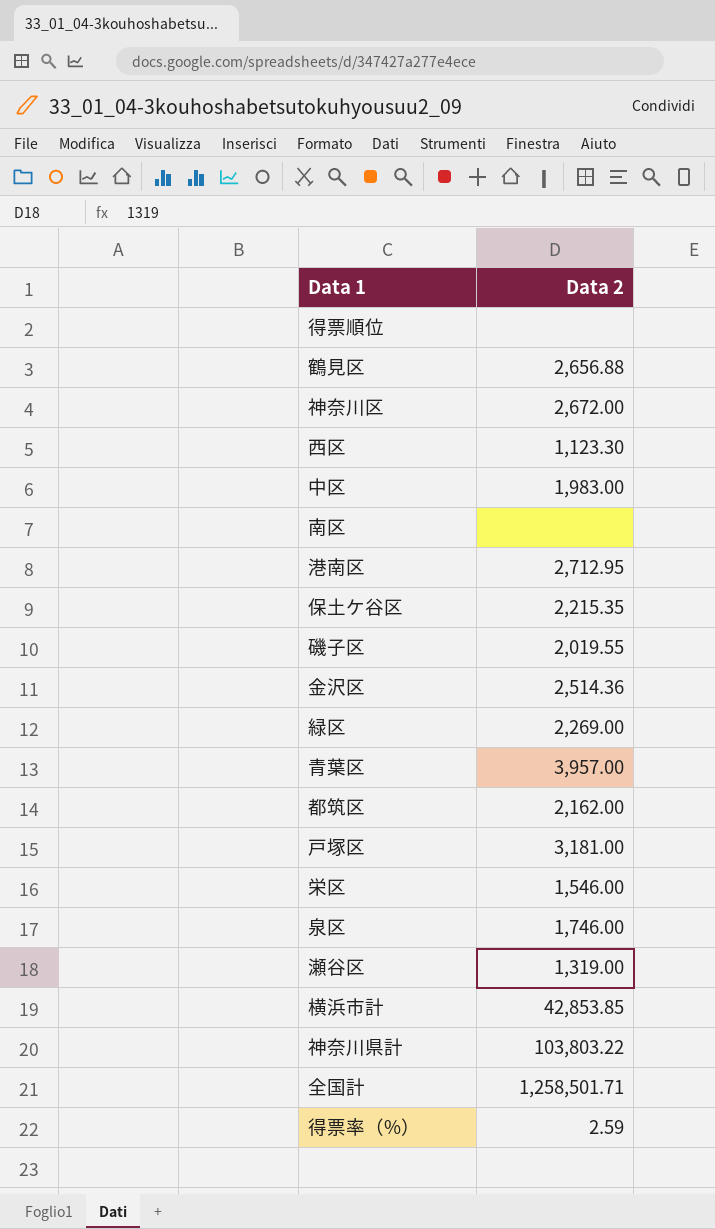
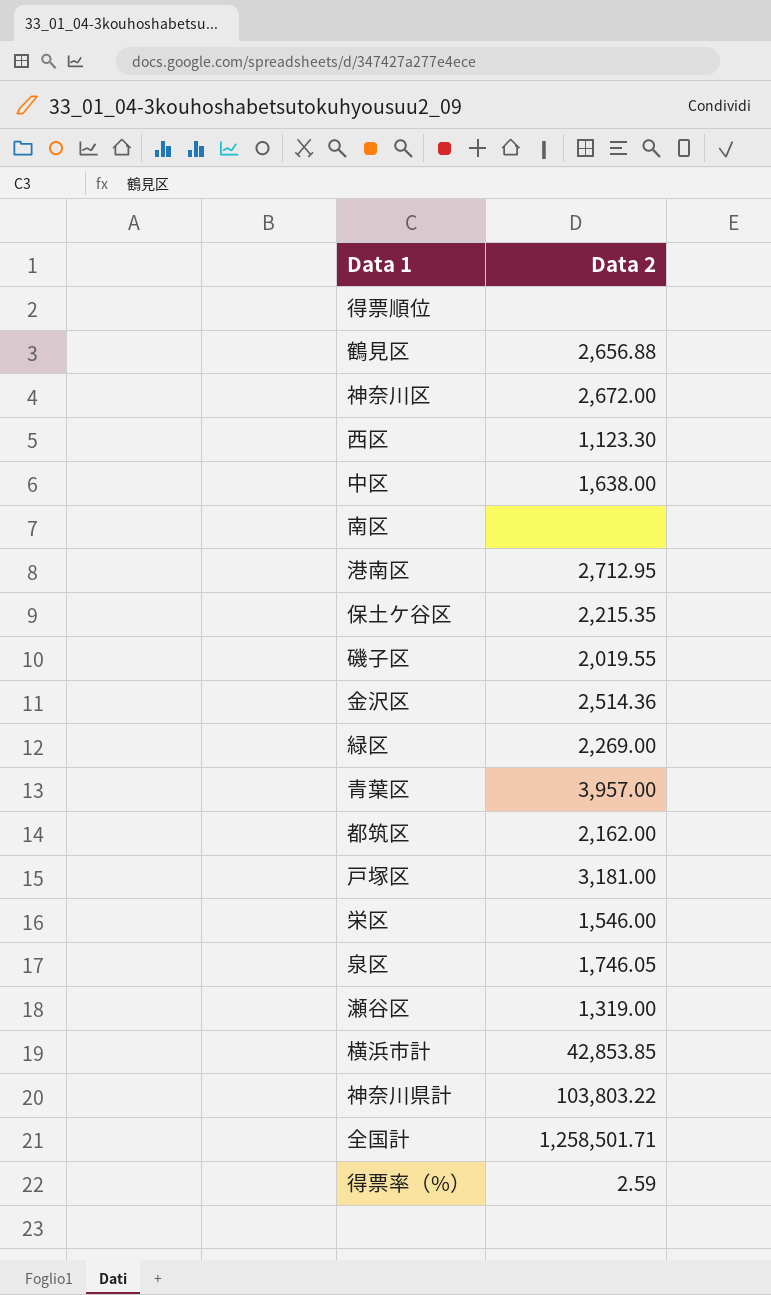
中区 | Data 2: 1,983.00 -> 1,638.00
泉区 | Data 2: 1,746.00 -> 1,746.05

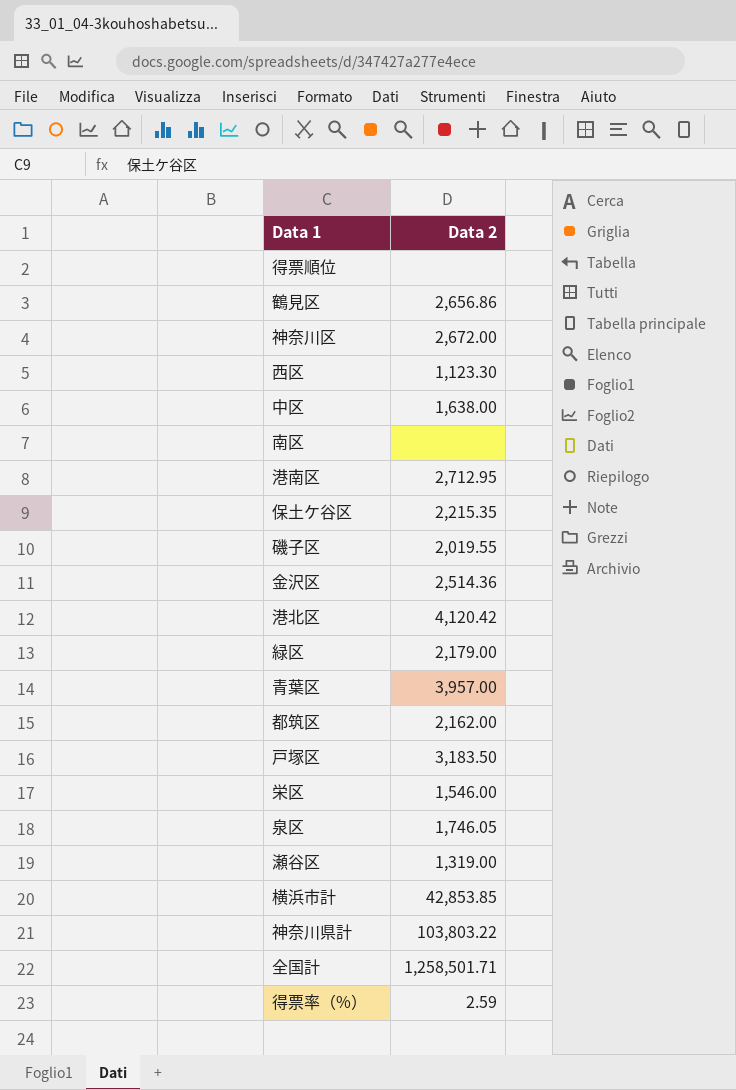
鶴見区 | Data 2: 2,656.88 -> 2,656.86
row 港北区: none -> 4,120.42
緑区 | Data 2: 2,269.00 -> 2,179.00
戸塚区 | Data 2: 3,181.00 -> 3,183.50

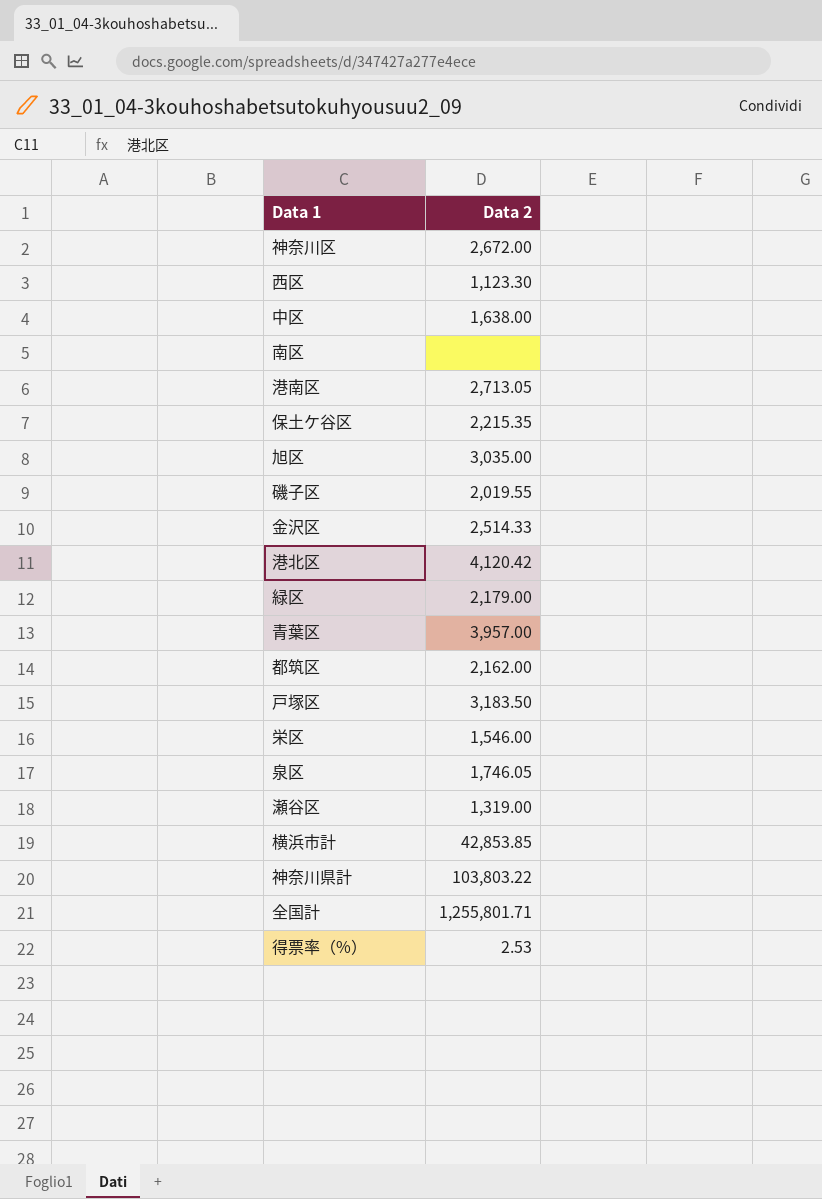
row 得票順位: none -> none
row 鶴見区: 2,656.86 -> none
港南区 | Data 2: 2,712.95 -> 2,713.05
row 旭区: none -> 3,035.00
金沢区 | Data 2: 2,514.36 -> 2,514.33
全国計 | Data 2: 1,258,501.71 -> 1,255,801.71
得票率（%） | Data 2: 2.59 -> 2.53

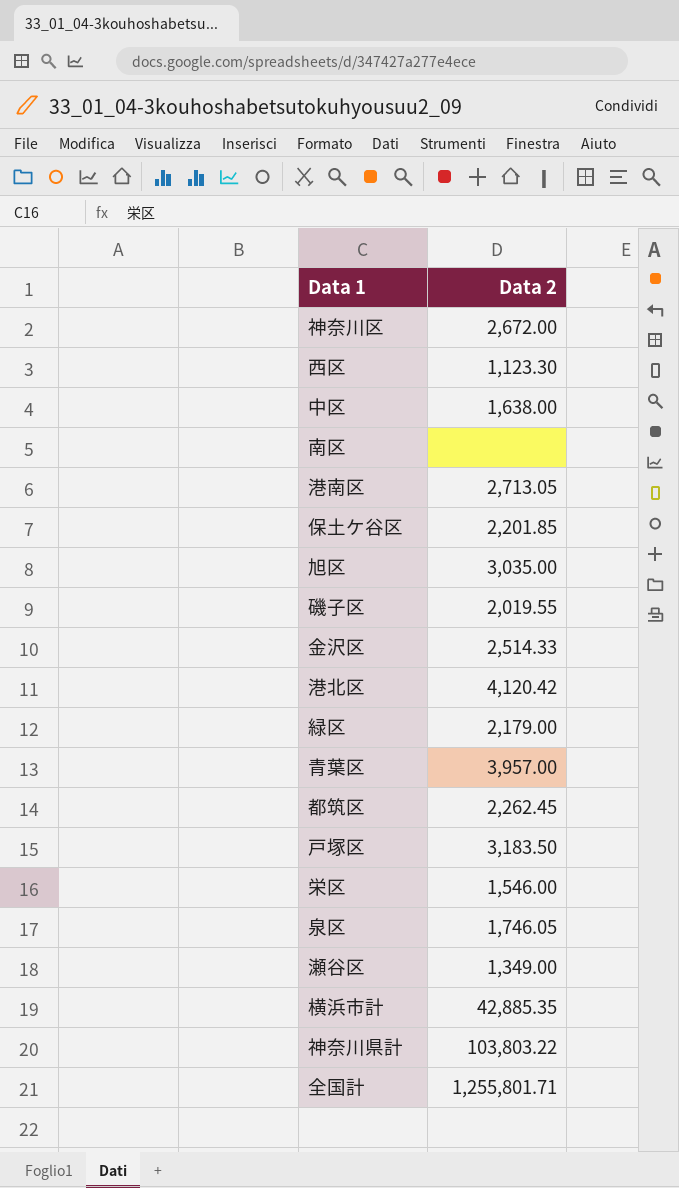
row 得票率（%）: 2.53 -> none
保土ケ谷区 | Data 2: 2,215.35 -> 2,201.85
都筑区 | Data 2: 2,162.00 -> 2,262.45
瀬谷区 | Data 2: 1,319.00 -> 1,349.00
横浜市計 | Data 2: 42,853.85 -> 42,885.35

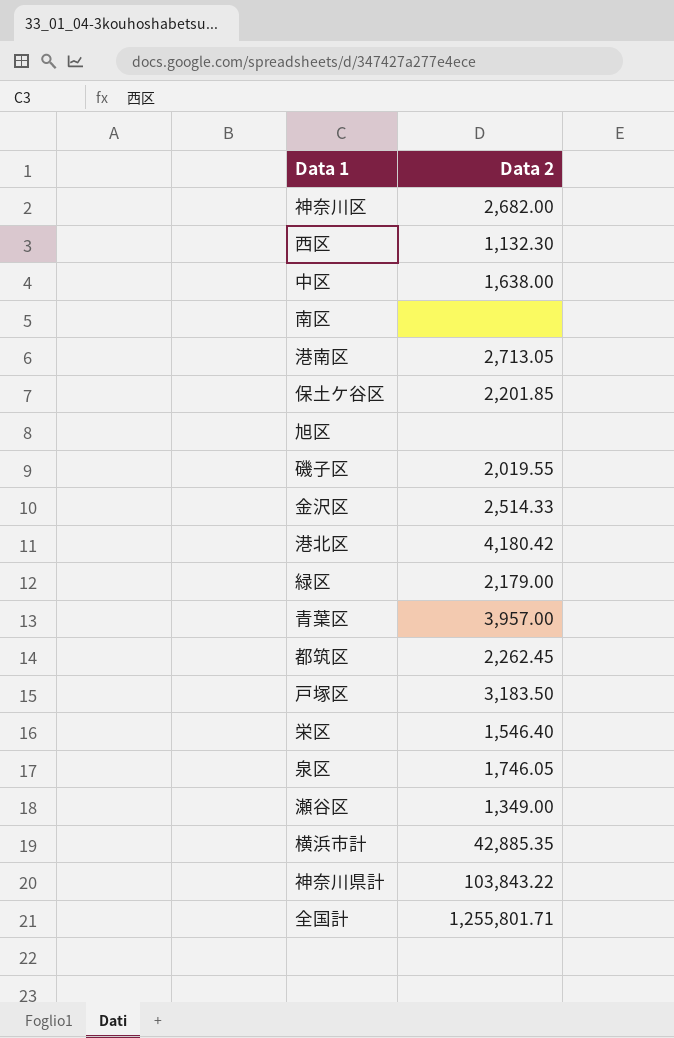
神奈川区 | Data 2: 2,672.00 -> 2,682.00
西区 | Data 2: 1,123.30 -> 1,132.30
旭区 | Data 2: 3,035.00 -> none
港北区 | Data 2: 4,120.42 -> 4,180.42
栄区 | Data 2: 1,546.00 -> 1,546.40
神奈川県計 | Data 2: 103,803.22 -> 103,843.22

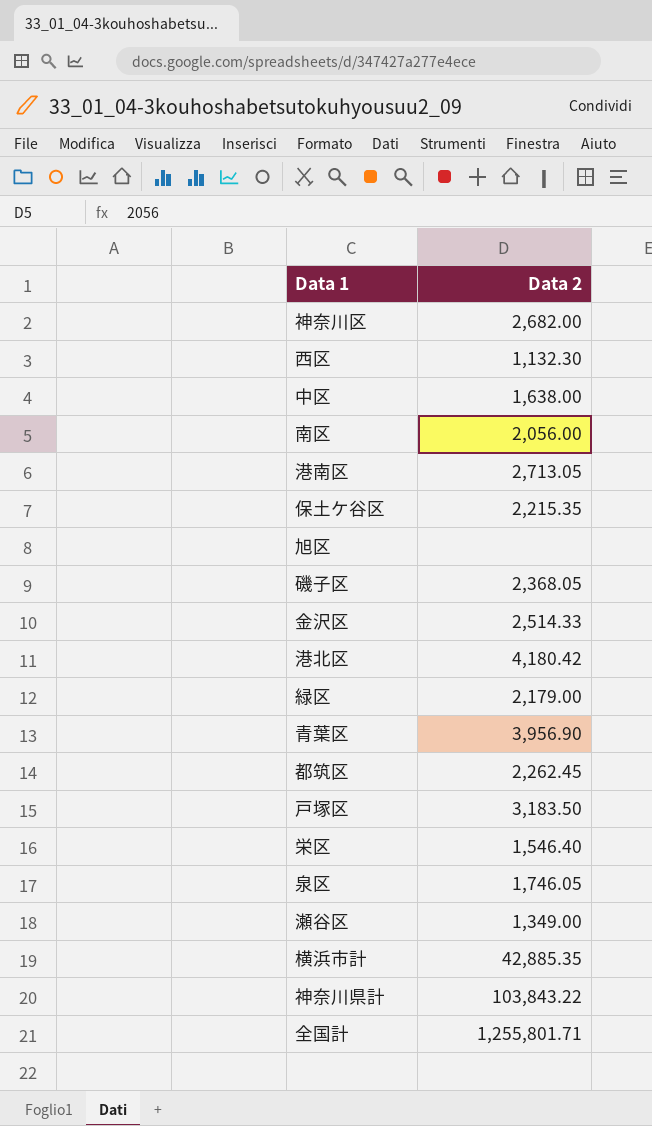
南区 | Data 2: none -> 2,056.00
保土ケ谷区 | Data 2: 2,201.85 -> 2,215.35
磯子区 | Data 2: 2,019.55 -> 2,368.05
青葉区 | Data 2: 3,957.00 -> 3,956.90

